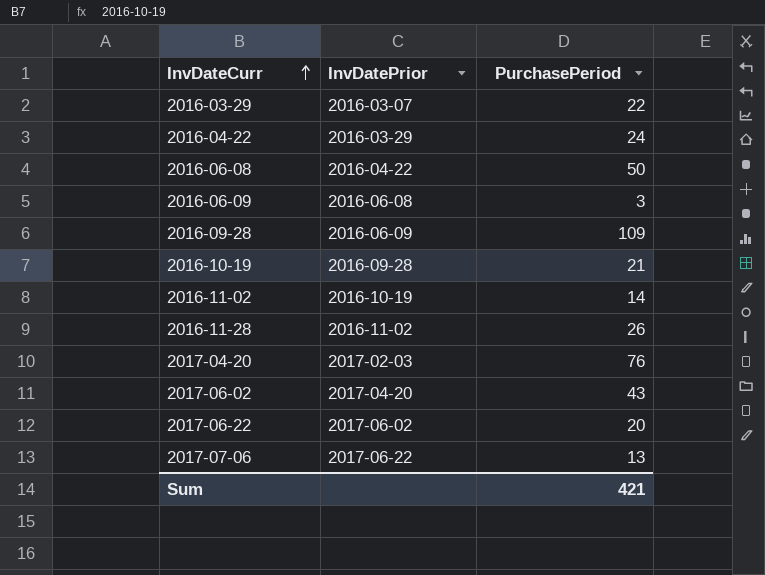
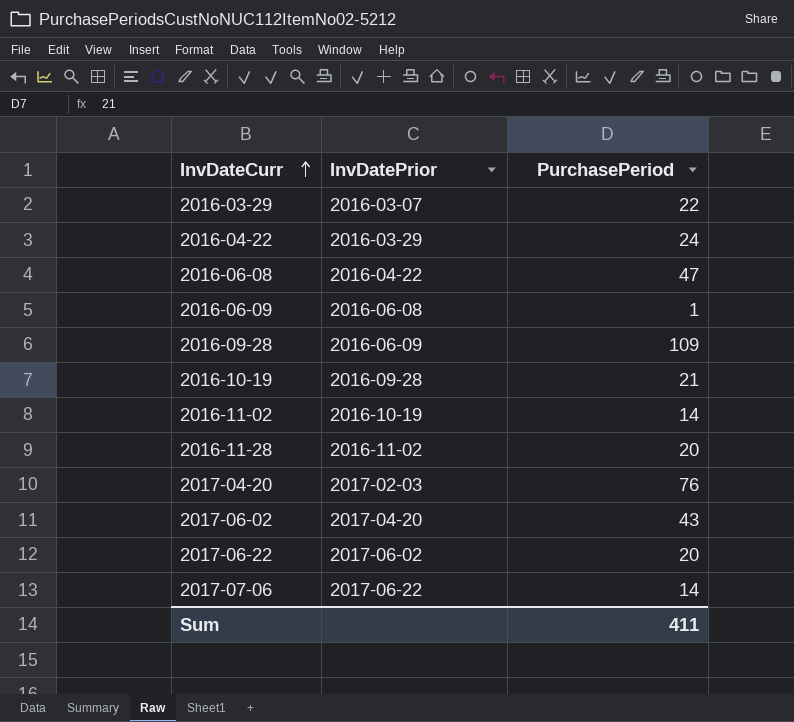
2016-06-08 | PurchasePeriod: 50 -> 47
2016-06-09 | PurchasePeriod: 3 -> 1
2016-11-28 | PurchasePeriod: 26 -> 20
2017-07-06 | PurchasePeriod: 13 -> 14
Sum | PurchasePeriod: 421 -> 411

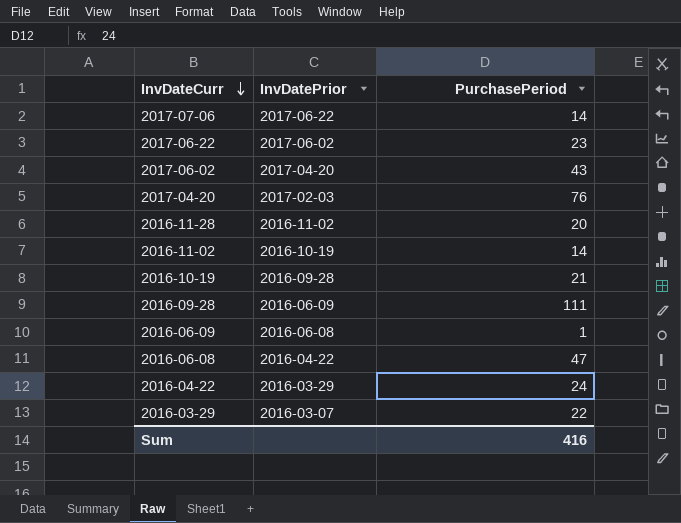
row order: InvDateCurr ascending -> InvDateCurr descending
2017-06-22 | PurchasePeriod: 20 -> 23
2016-09-28 | PurchasePeriod: 109 -> 111
Sum | PurchasePeriod: 411 -> 416

